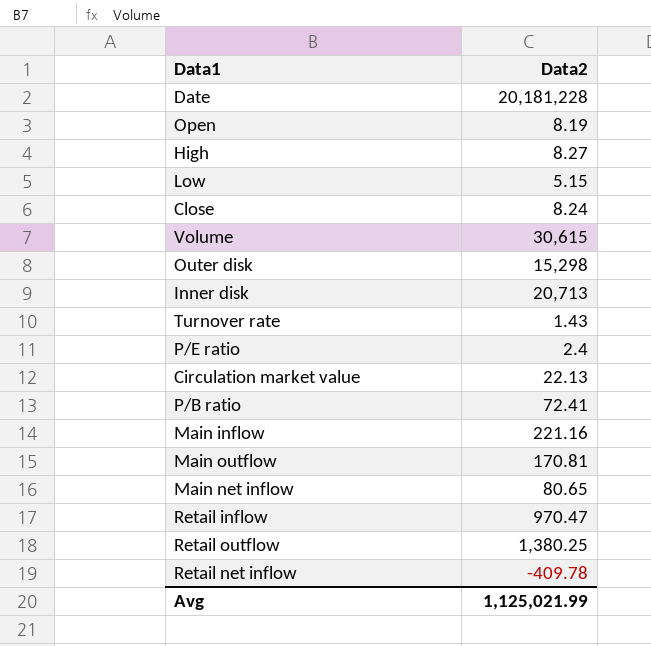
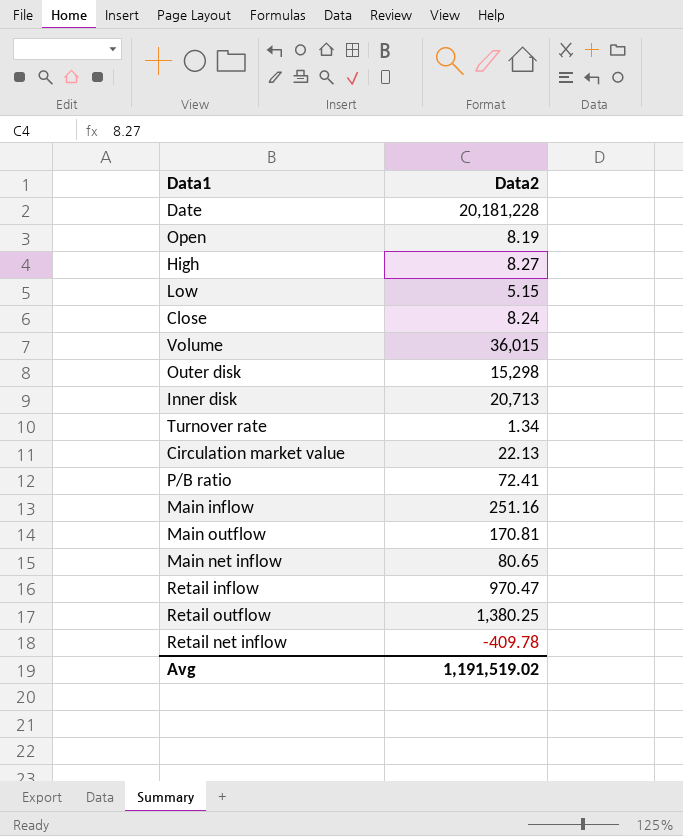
row P/E ratio: 2.4 -> none
Volume | Data2: 30,615 -> 36,015
Turnover rate | Data2: 1.43 -> 1.34
Main inflow | Data2: 221.16 -> 251.16
Avg | Data2: 1,125,021.99 -> 1,191,519.02

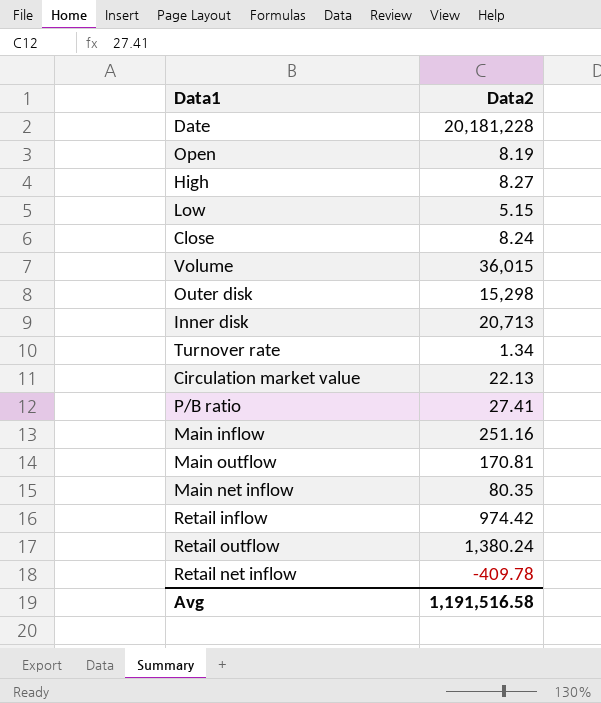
P/B ratio | Data2: 72.41 -> 27.41
Main net inflow | Data2: 80.65 -> 80.35
Retail inflow | Data2: 970.47 -> 974.42
Retail outflow | Data2: 1,380.25 -> 1,380.24
Avg | Data2: 1,191,519.02 -> 1,191,516.58

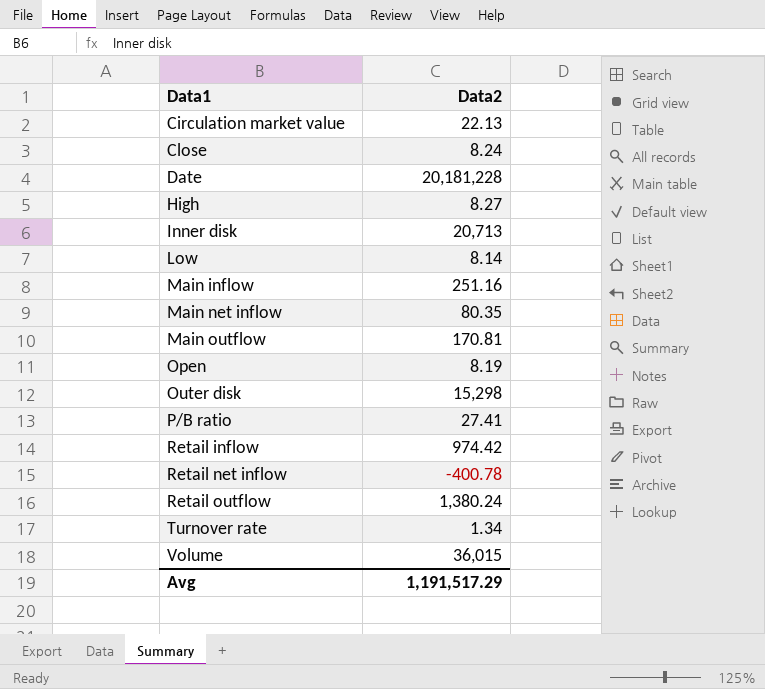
row order: none -> Data1 ascending
Low | Data2: 5.15 -> 8.14
Retail net inflow | Data2: -409.78 -> -400.78
Avg | Data2: 1,191,516.58 -> 1,191,517.29

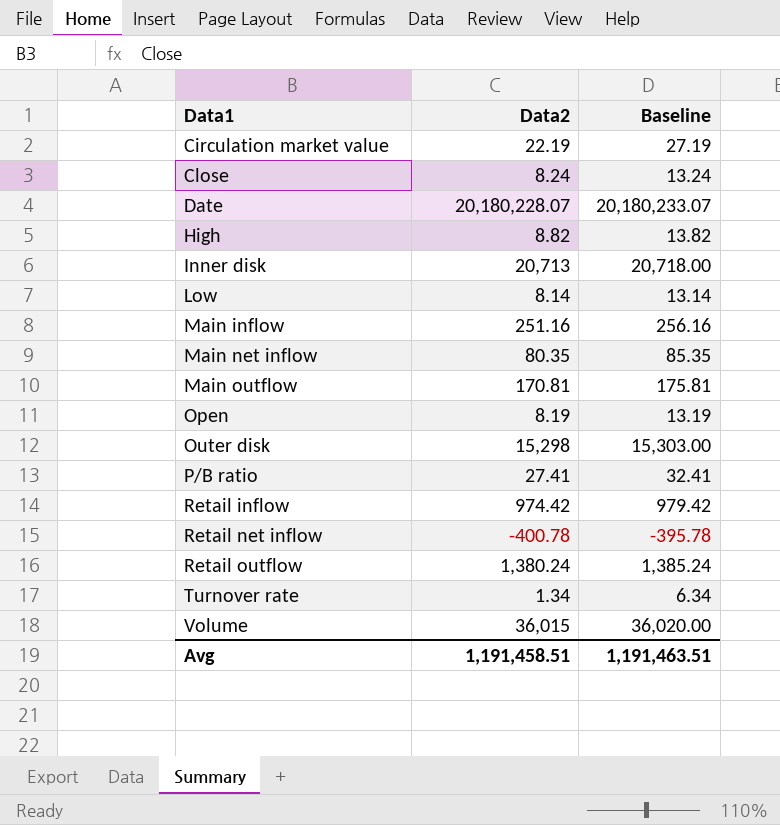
column Baseline | formula: none -> [Data2] + 5
Circulation market value | Data2: 22.13 -> 22.19
Date | Data2: 20,181,228 -> 20,180,228.07
High | Data2: 8.27 -> 8.82
Avg | Data2: 1,191,517.29 -> 1,191,458.51

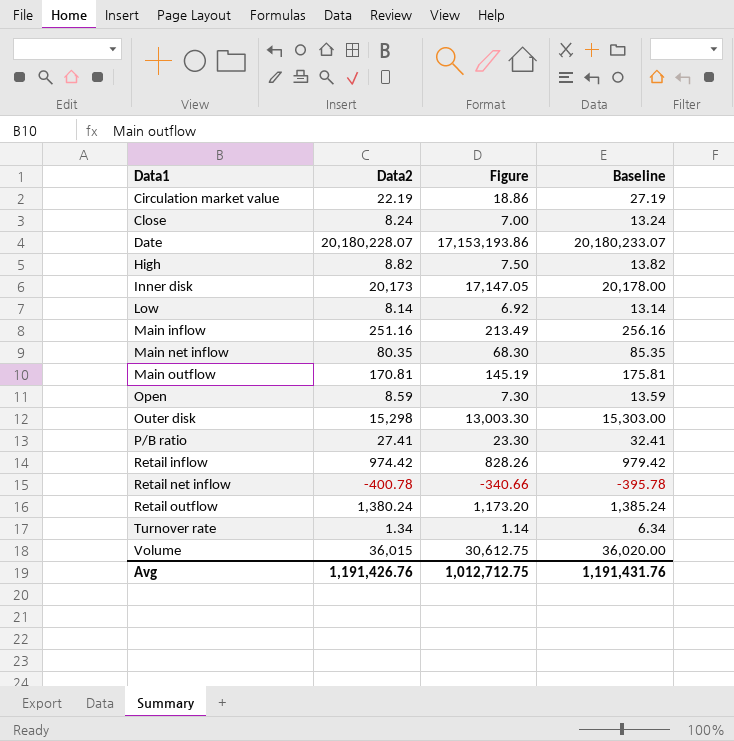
column Figure | formula: none -> [Data2] * 0.85
Inner disk | Data2: 20,713 -> 20,173
Inner disk | Baseline: 20,718.00 -> 20,178.00
Open | Data2: 8.19 -> 8.59
Open | Baseline: 13.19 -> 13.59
Avg | Data2: 1,191,458.51 -> 1,191,426.76
Avg | Baseline: 1,191,463.51 -> 1,191,431.76

